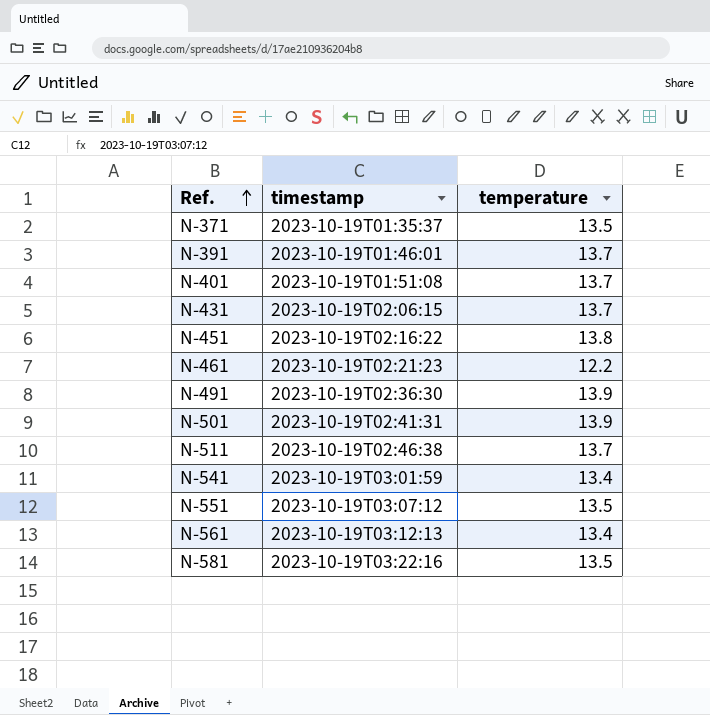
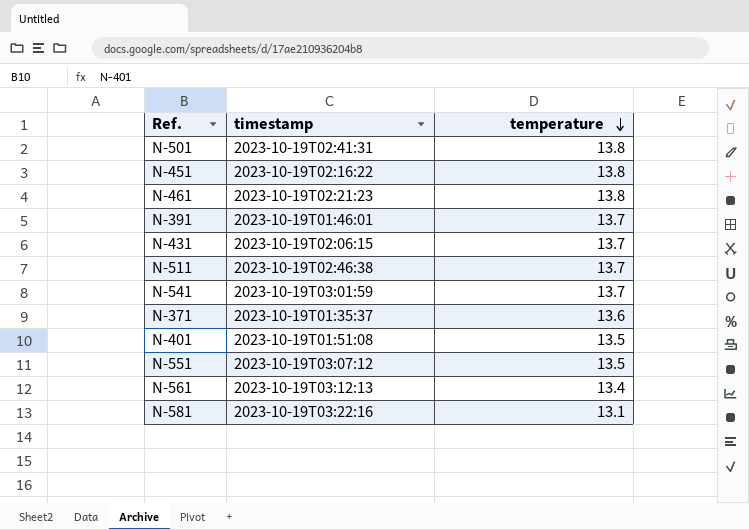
row order: Ref. ascending -> temperature descending
row N-491: 2023-10-19T02:36:30 | 13.9 -> none
N-501 | temperature: 13.9 -> 13.8
N-461 | temperature: 12.2 -> 13.8
N-541 | temperature: 13.4 -> 13.7
N-371 | temperature: 13.5 -> 13.6
N-401 | temperature: 13.7 -> 13.5
N-581 | temperature: 13.5 -> 13.1

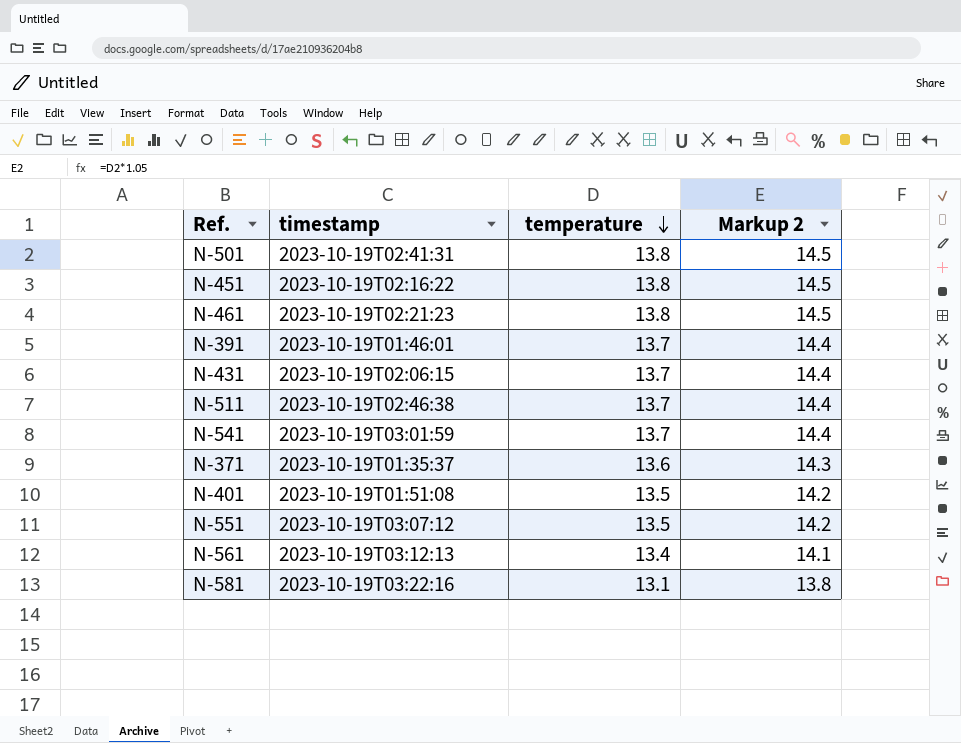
column Markup 2 | formula: none -> [temperature] * 1.05

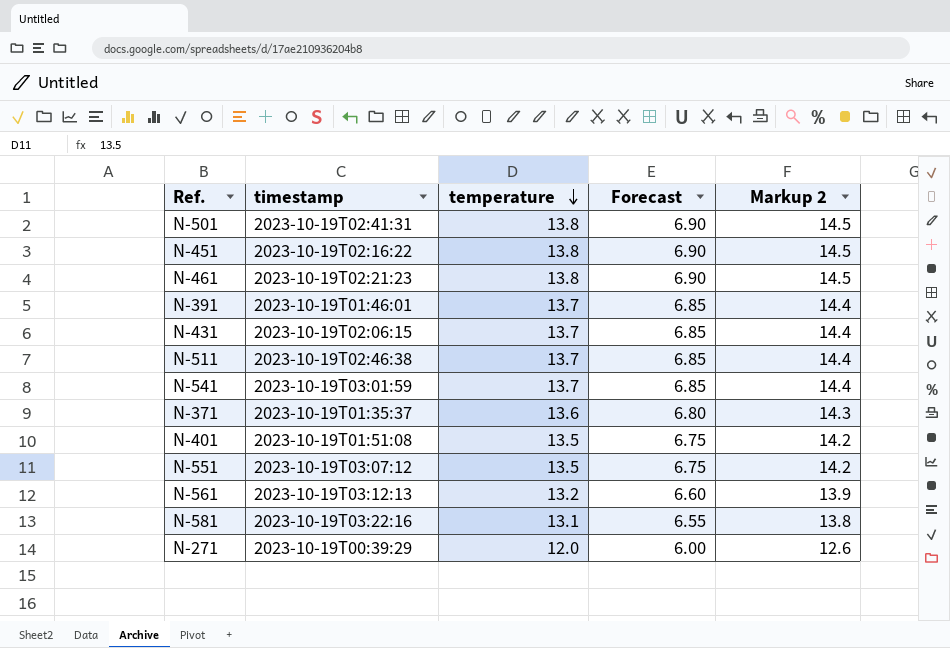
column Forecast | formula: none -> [temperature] * 0.5
N-561 | temperature: 13.4 -> 13.2
N-561 | Markup 2: 14.1 -> 13.9
row N-271: none -> 2023-10-19T00:39:29 | 12.0 | 6.00 | 12.6

